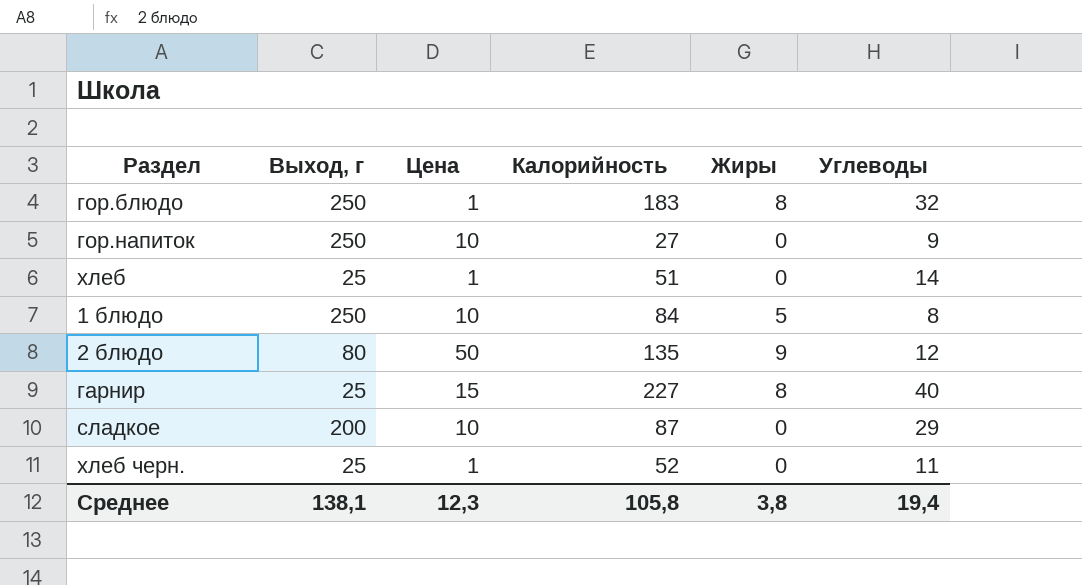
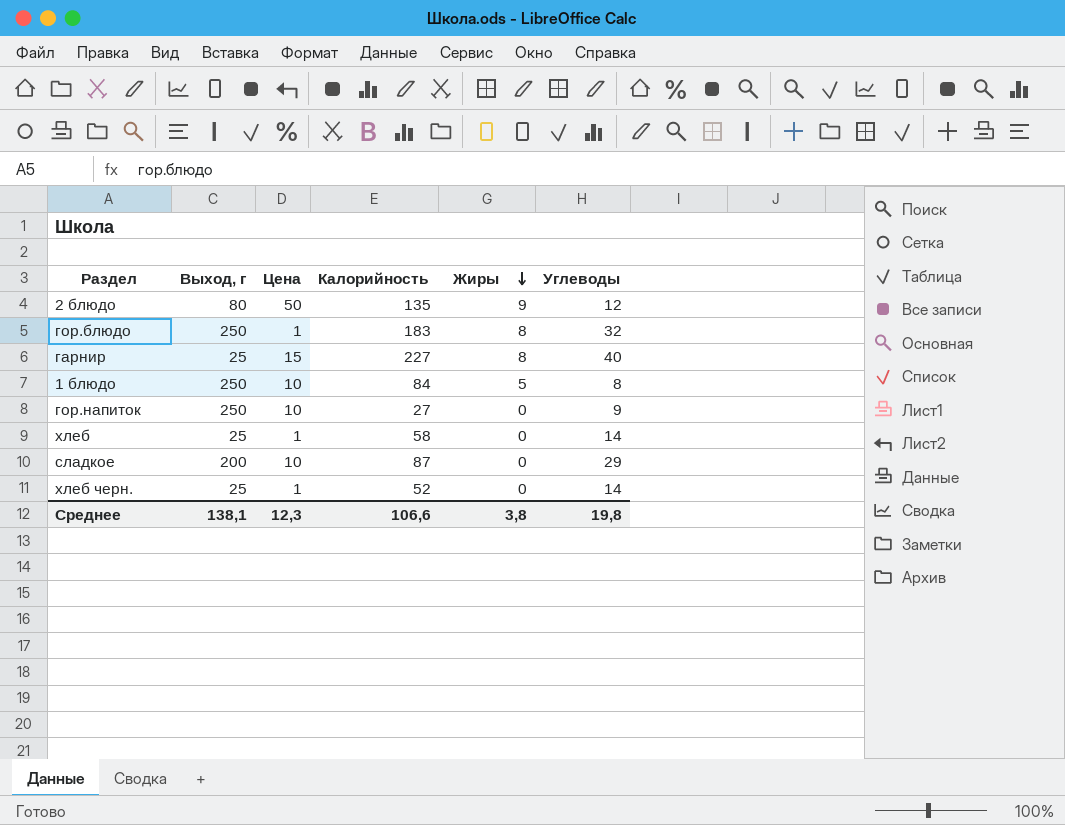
row order: none -> Жиры descending
хлеб | Калорийность: 51 -> 58
хлеб черн. | Углеводы: 11 -> 14
Среднее | Калорийность: 105,8 -> 106,6
Среднее | Углеводы: 19,4 -> 19,8

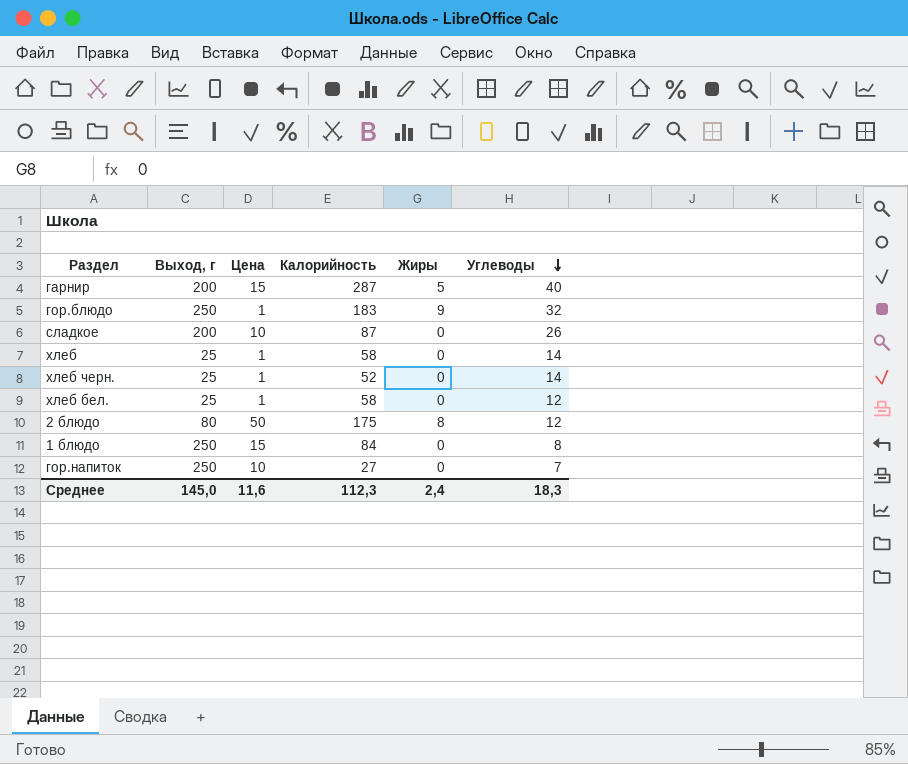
row order: Жиры descending -> Углеводы descending
гарнир | Выход, г: 25 -> 200
гарнир | Калорийность: 227 -> 287
гарнир | Жиры: 8 -> 5
гор.блюдо | Жиры: 8 -> 9
сладкое | Углеводы: 29 -> 26
row хлеб бел.: none -> 25 | 1 | 58 | 0 | 12
2 блюдо | Калорийность: 135 -> 175
2 блюдо | Жиры: 9 -> 8
1 блюдо | Цена: 10 -> 15
1 блюдо | Жиры: 5 -> 0
гор.напиток | Углеводы: 9 -> 7
Среднее | Выход, г: 138,1 -> 145,0
Среднее | Цена: 12,3 -> 11,6
Среднее | Калорийность: 106,6 -> 112,3
Среднее | Жиры: 3,8 -> 2,4
Среднее | Углеводы: 19,8 -> 18,3

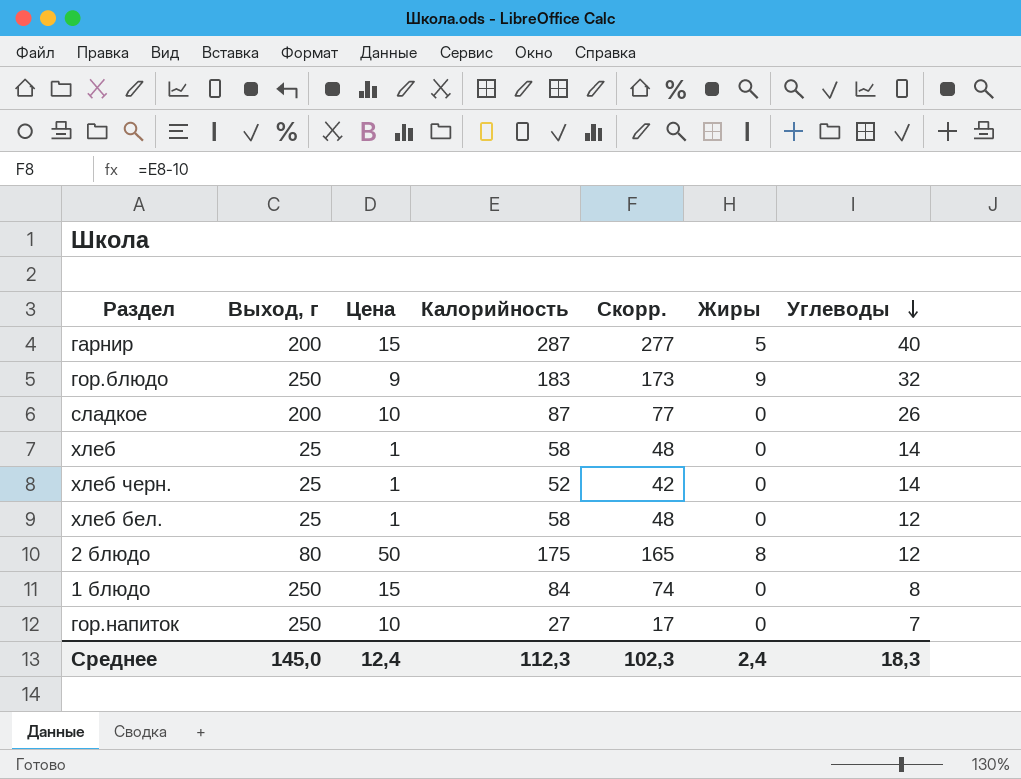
column Скорр. | formula: none -> [Калорийность] - 10
гор.блюдо | Цена: 1 -> 9
Среднее | Цена: 11,6 -> 12,4

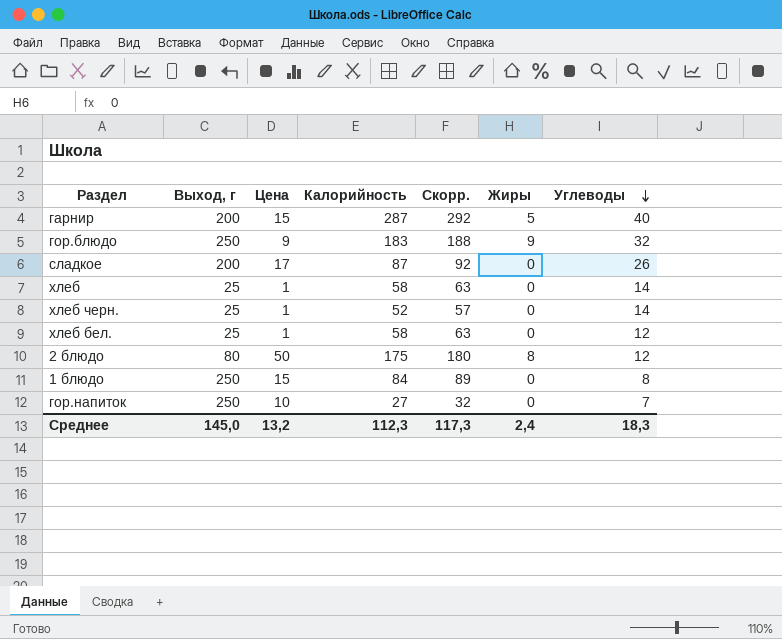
column Скорр. | formula: [Калорийность] - 10 -> [Калорийность] + 5
сладкое | Цена: 10 -> 17
Среднее | Цена: 12,4 -> 13,2
Среднее | Скорр.: 102,3 -> 117,3

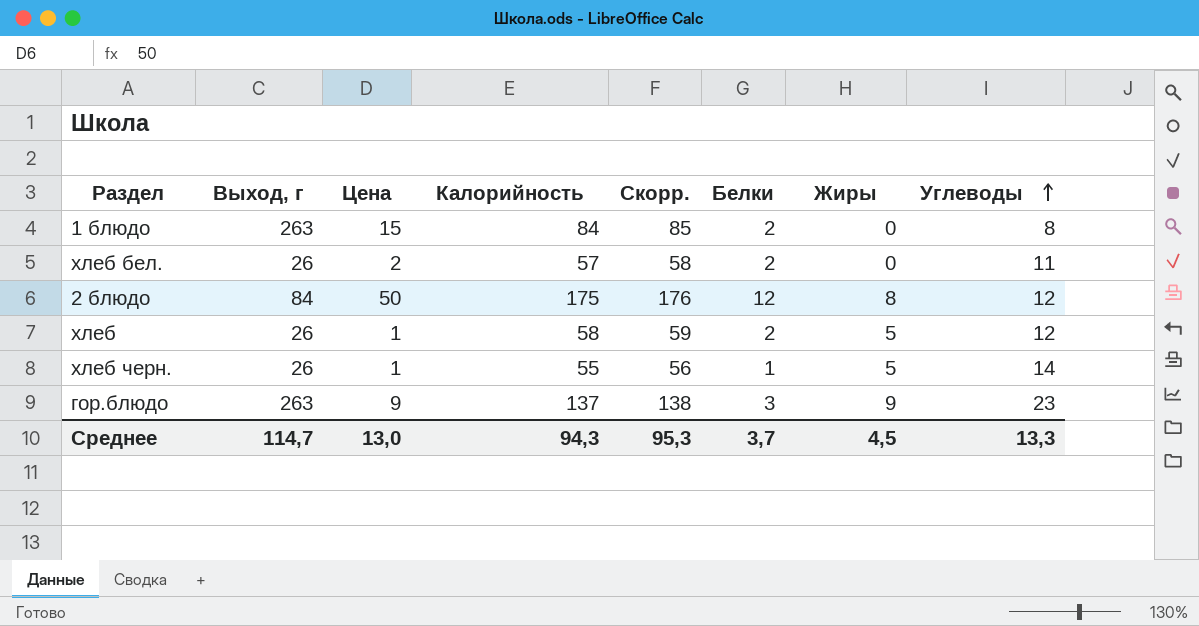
row order: Углеводы descending -> Углеводы ascending
column Скорр. | formula: [Калорийность] + 5 -> [Калорийность] + 1
column Белки | position: none -> 6
row гарнир: 200 | 15 | 287 | 292 | 5 | 40 -> none
row сладкое: 200 | 17 | 87 | 92 | 0 | 26 -> none
row гор.напиток: 250 | 10 | 27 | 32 | 0 | 7 -> none
1 блюдо | Выход, г: 250 -> 263
хлеб бел. | Выход, г: 25 -> 26
хлеб бел. | Цена: 1 -> 2
хлеб бел. | Калорийность: 58 -> 57
хлеб бел. | Углеводы: 12 -> 11
2 блюдо | Выход, г: 80 -> 84
хлеб | Выход, г: 25 -> 26
хлеб | Жиры: 0 -> 5
хлеб | Углеводы: 14 -> 12
хлеб черн. | Выход, г: 25 -> 26
хлеб черн. | Калорийность: 52 -> 55
хлеб черн. | Жиры: 0 -> 5
гор.блюдо | Выход, г: 250 -> 263
гор.блюдо | Калорийность: 183 -> 137
гор.блюдо | Углеводы: 32 -> 23
Среднее | Выход, г: 145,0 -> 114,7
Среднее | Цена: 13,2 -> 13,0
Среднее | Калорийность: 112,3 -> 94,3
Среднее | Скорр.: 117,3 -> 95,3
Среднее | Жиры: 2,4 -> 4,5
Среднее | Углеводы: 18,3 -> 13,3

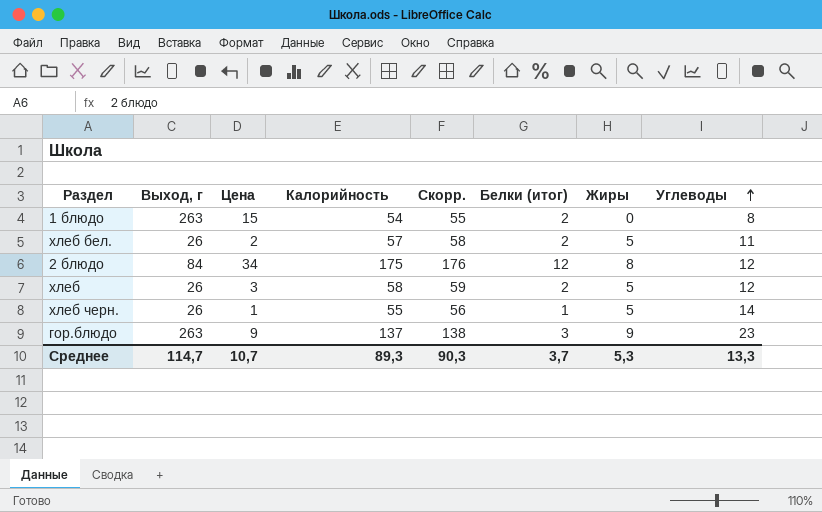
column name: Белки -> Белки (итог)
1 блюдо | Калорийность: 84 -> 54
1 блюдо | Скорр.: 85 -> 55
хлеб бел. | Жиры: 0 -> 5
2 блюдо | Цена: 50 -> 34
хлеб | Цена: 1 -> 3
Среднее | Цена: 13,0 -> 10,7
Среднее | Калорийность: 94,3 -> 89,3
Среднее | Скорр.: 95,3 -> 90,3
Среднее | Жиры: 4,5 -> 5,3

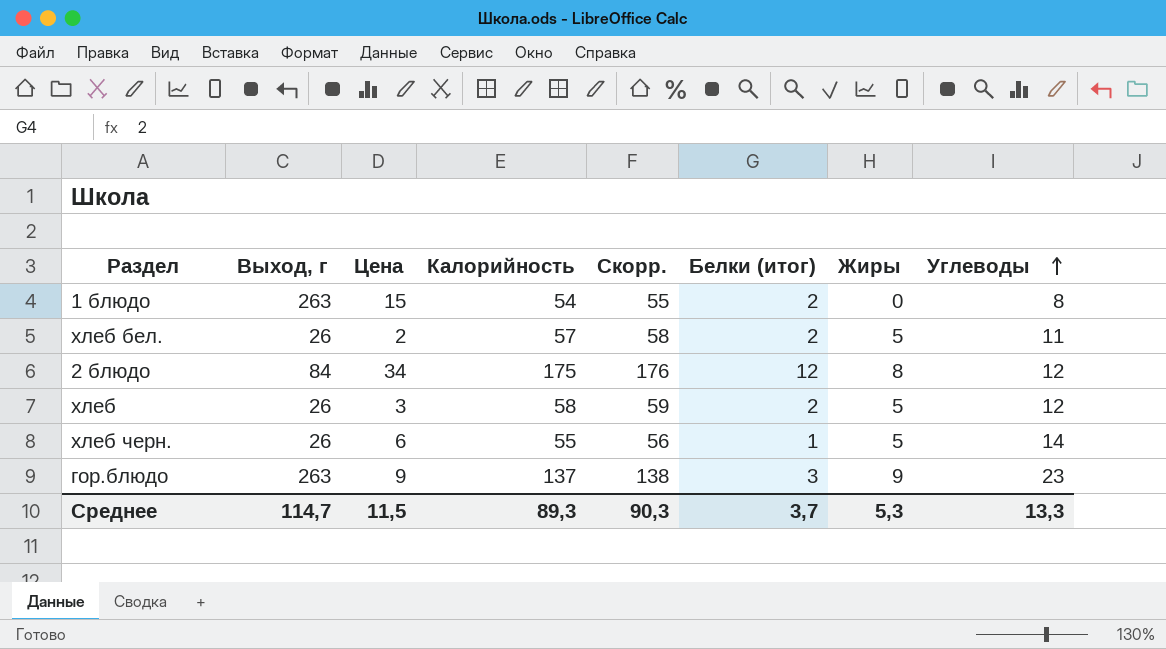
хлеб черн. | Цена: 1 -> 6
Среднее | Цена: 10,7 -> 11,5

